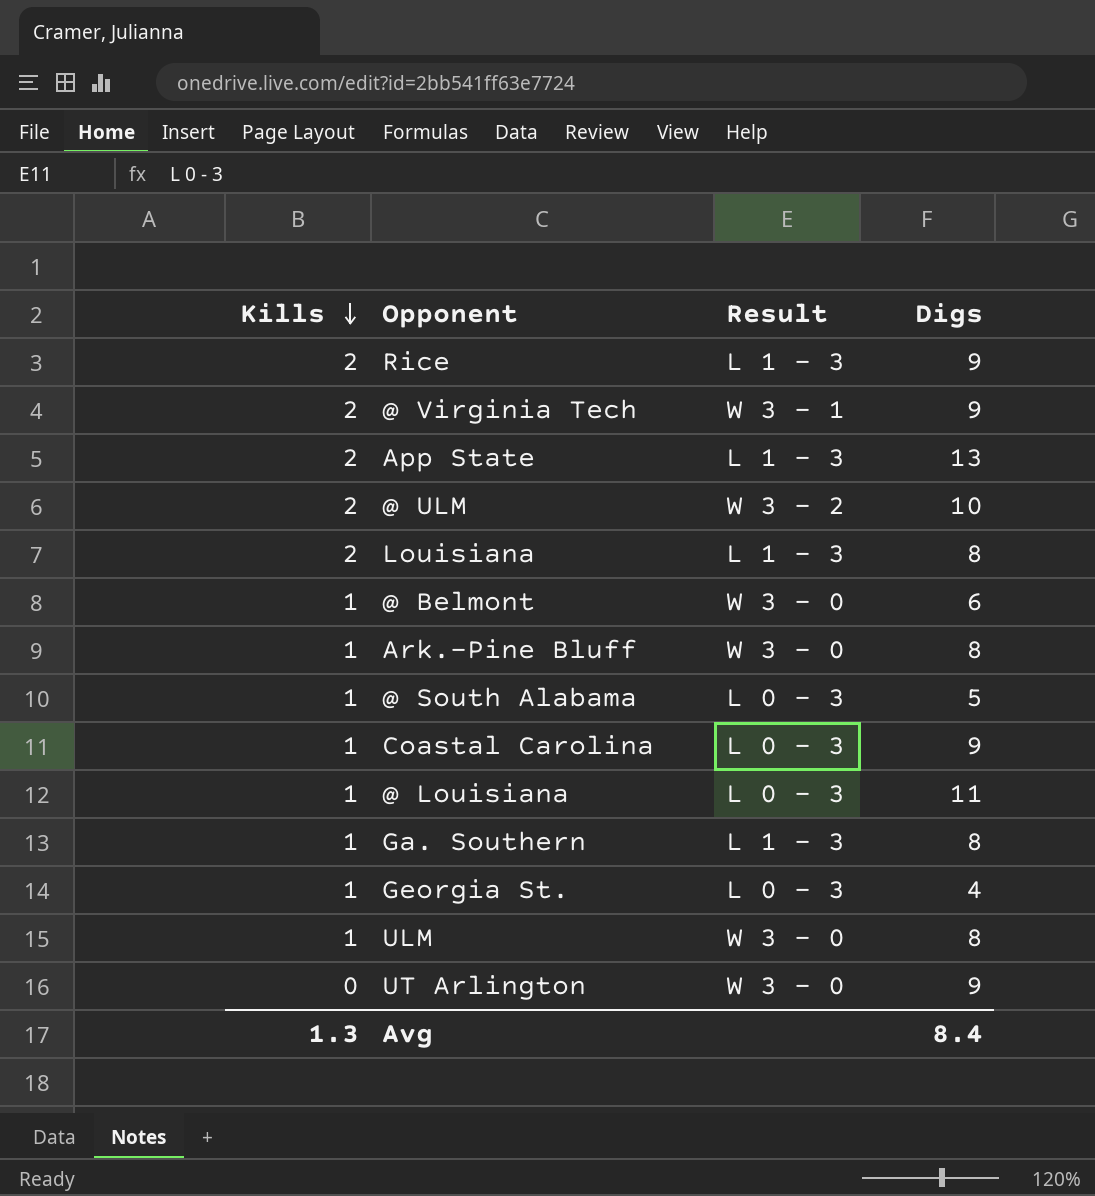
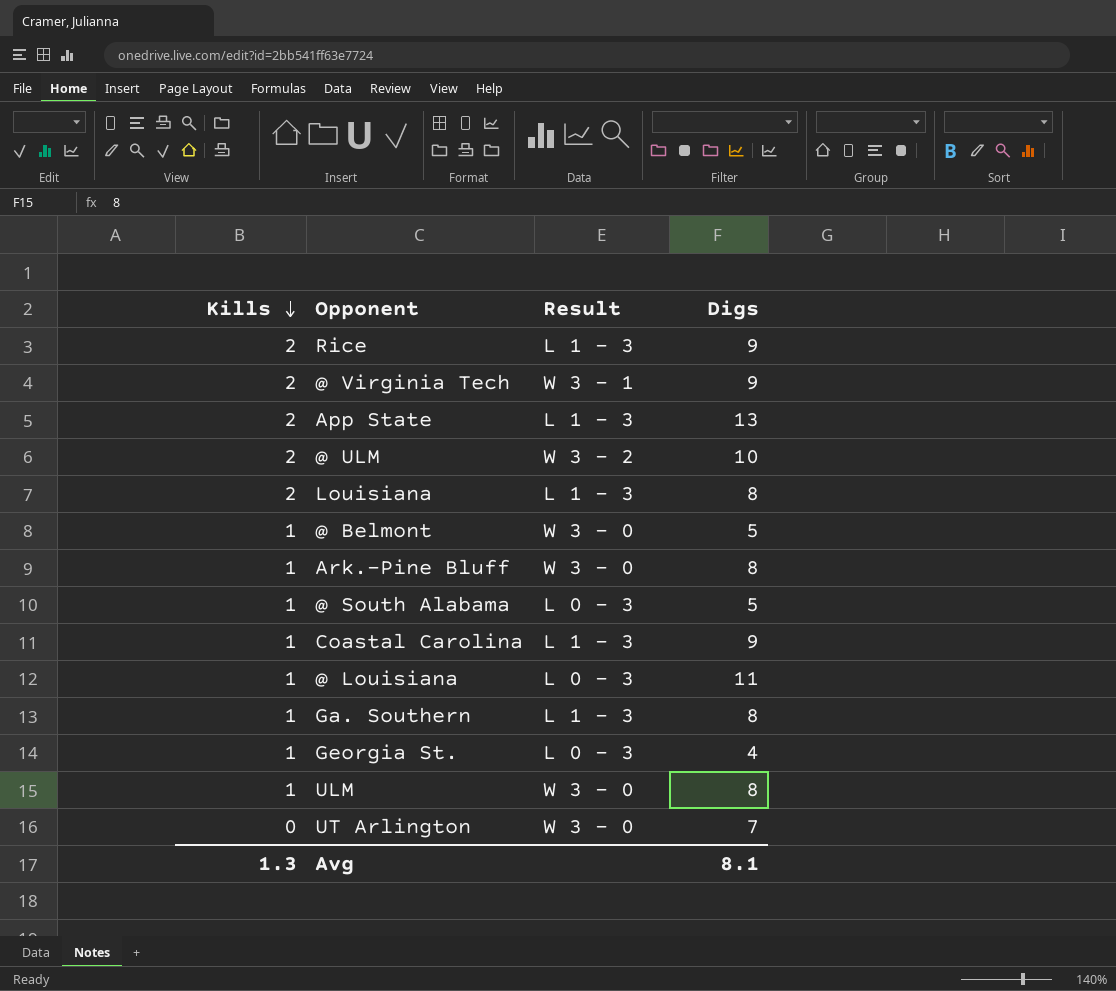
@ Belmont | Digs: 6 -> 5
Coastal Carolina | Result: L 0 - 3 -> L 1 - 3
UT Arlington | Digs: 9 -> 7
Avg | Digs: 8.4 -> 8.1

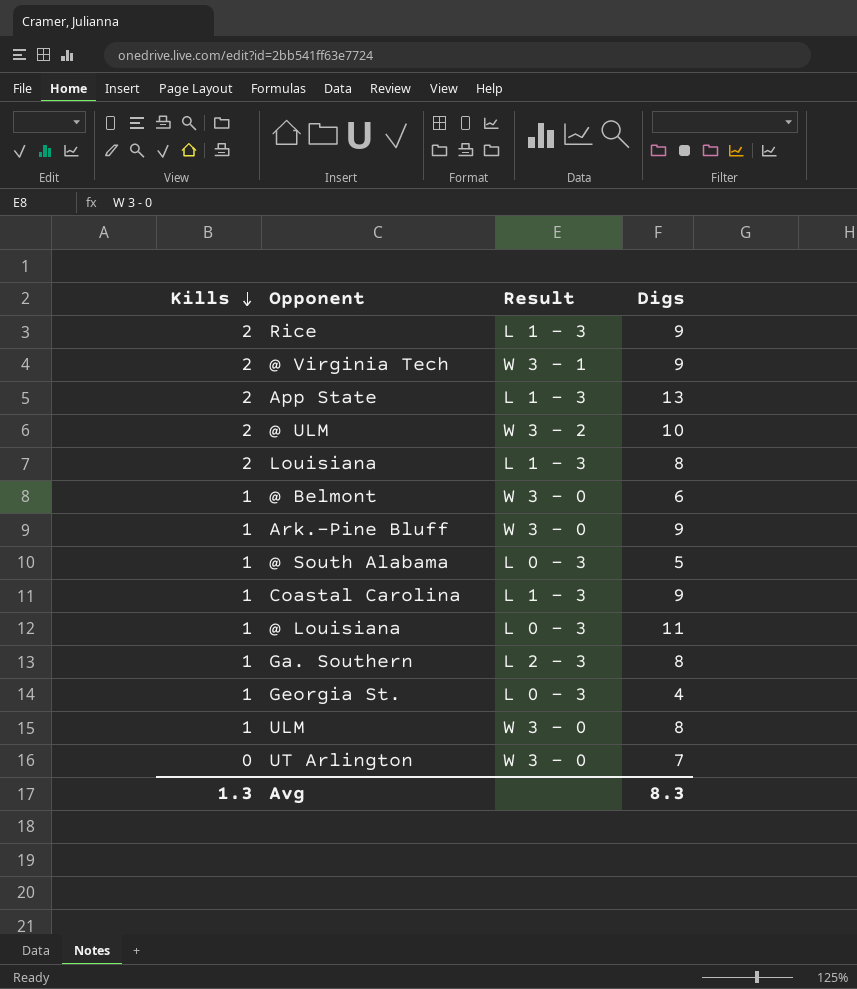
@ Belmont | Digs: 5 -> 6
Ark.-Pine Bluff | Digs: 8 -> 9
Ga. Southern | Result: L 1 - 3 -> L 2 - 3
Avg | Digs: 8.1 -> 8.3

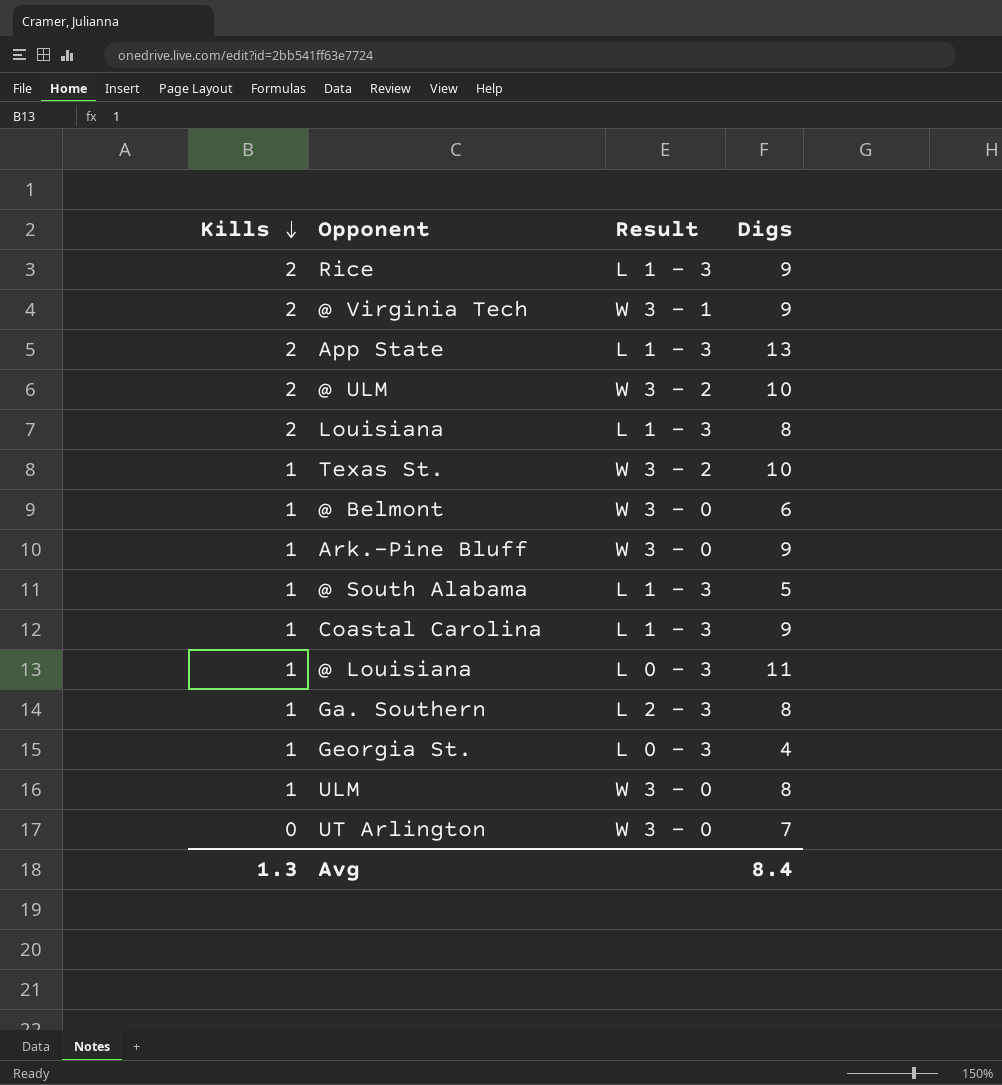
row Texas St.: none -> 1 | W 3 - 2 | 10
@ South Alabama | Result: L 0 - 3 -> L 1 - 3
Avg | Digs: 8.3 -> 8.4

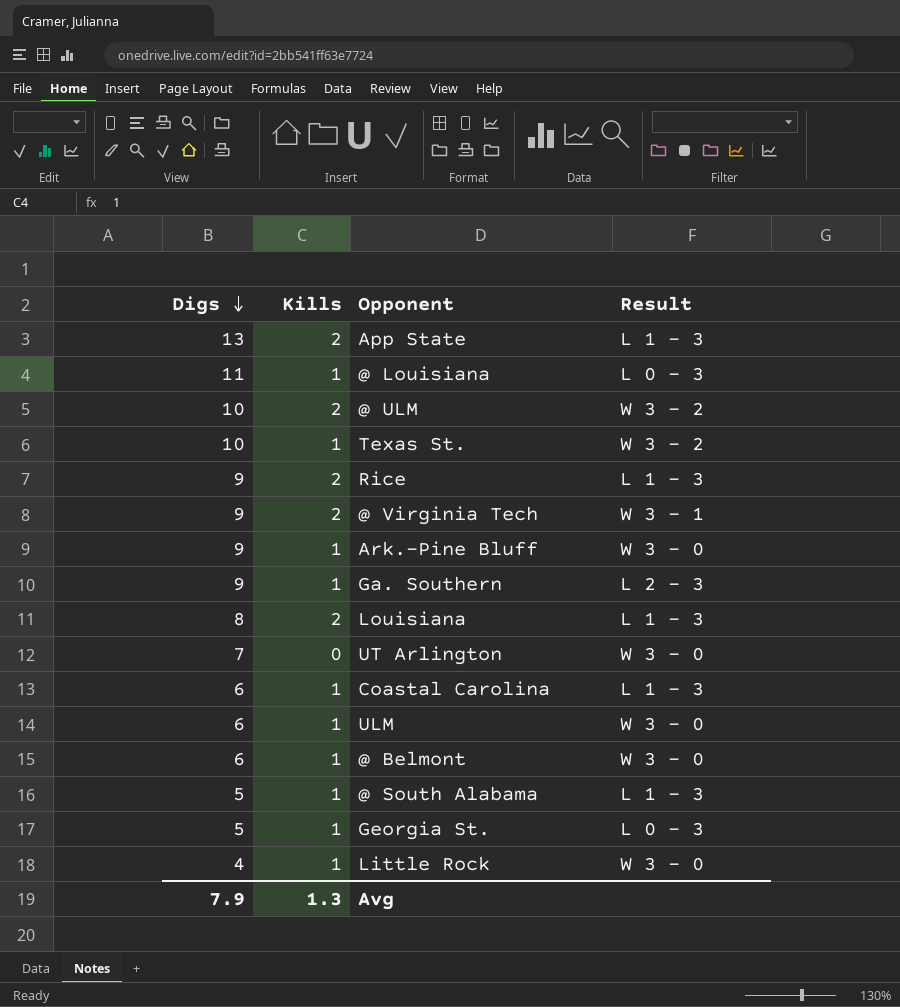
row order: Kills descending -> Digs descending
column Digs | position: 4 -> 1
Ga. Southern | Digs: 8 -> 9
Coastal Carolina | Digs: 9 -> 6
ULM | Digs: 8 -> 6
Georgia St. | Digs: 4 -> 5
row Little Rock: none -> 4 | 1 | W 3 - 0
Avg | Digs: 8.4 -> 7.9

